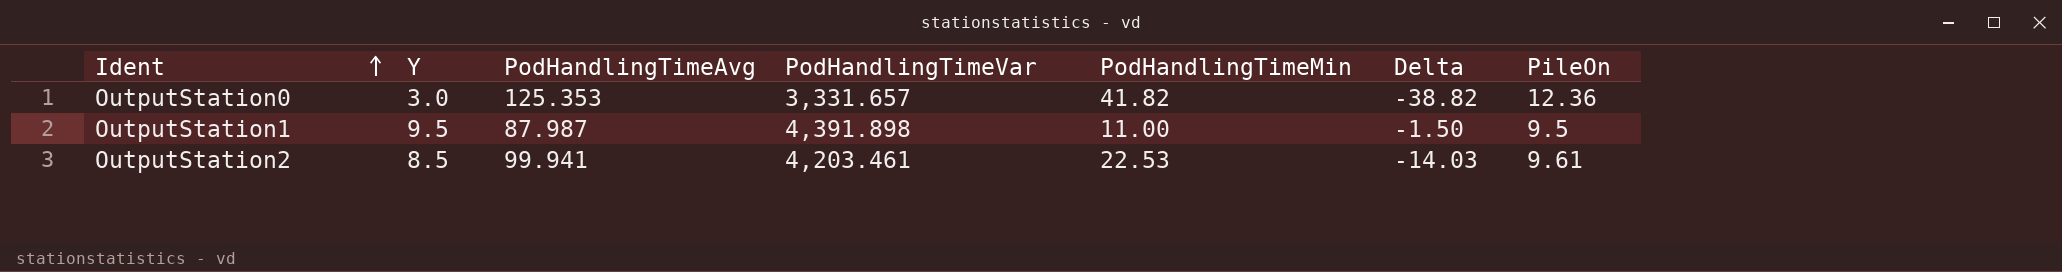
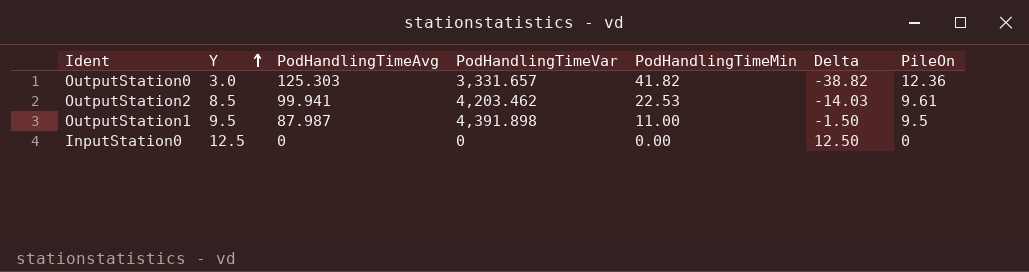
row order: Ident ascending -> Y ascending
OutputStation0 | PodHandlingTimeAvg: 125.353 -> 125.303
OutputStation2 | PodHandlingTimeVar: 4,203.461 -> 4,203.462
row InputStation0: none -> 12.5 | 0 | 0 | 0.00 | 12.50 | 0

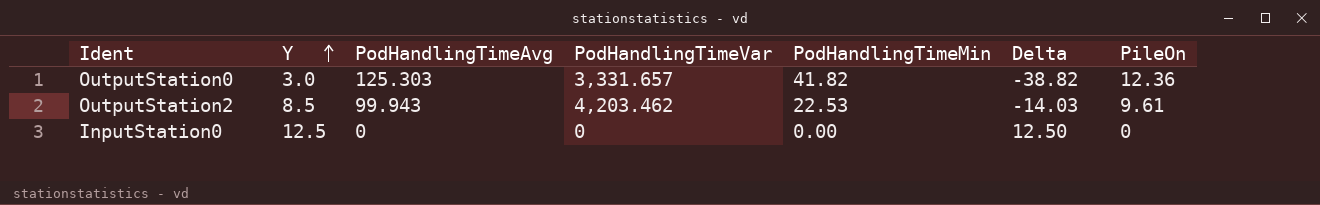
row OutputStation1: 9.5 | 87.987 | 4,391.898 | 11.00 | -1.50 | 9.5 -> none
OutputStation2 | PodHandlingTimeAvg: 99.941 -> 99.943

